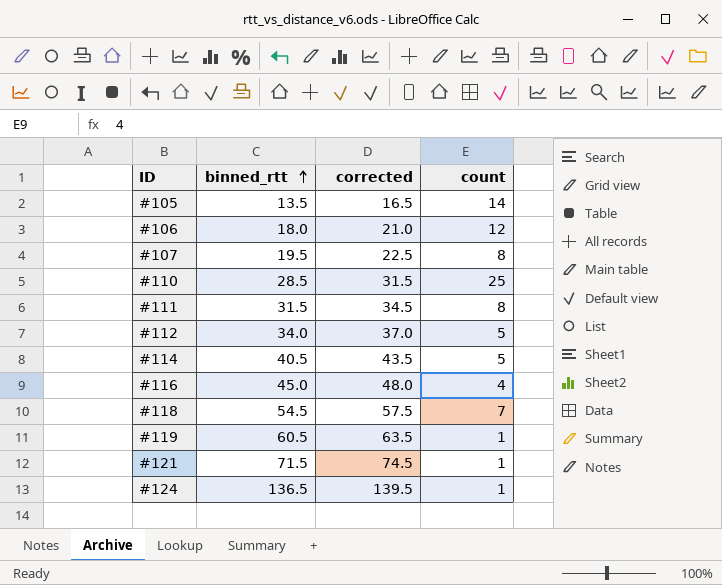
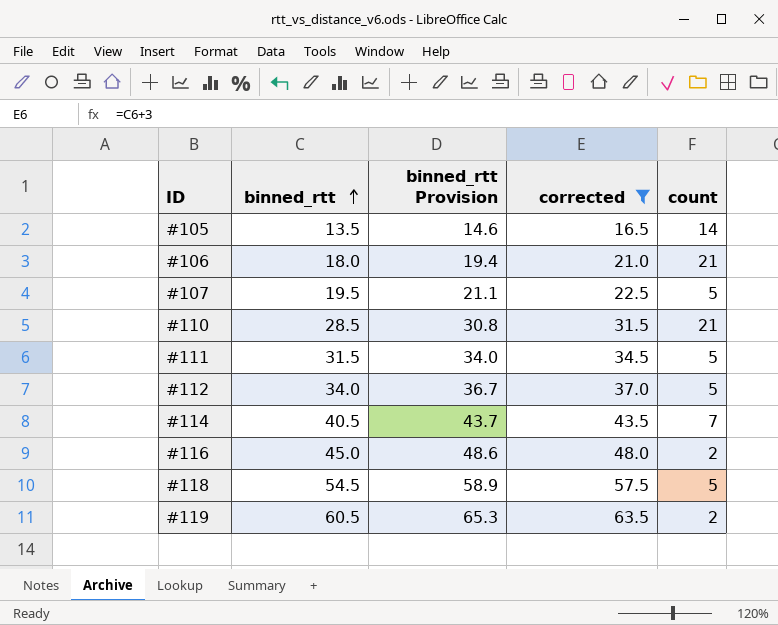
filter: none -> corrected <= 63.5
column binned_rtt Provision | formula: none -> [binned_rtt] * 1.08
#106 | count: 12 -> 21
#107 | count: 8 -> 5
#110 | count: 25 -> 21
#111 | count: 8 -> 5
#114 | count: 5 -> 7
#116 | count: 4 -> 2
#118 | count: 7 -> 5
#119 | count: 1 -> 2

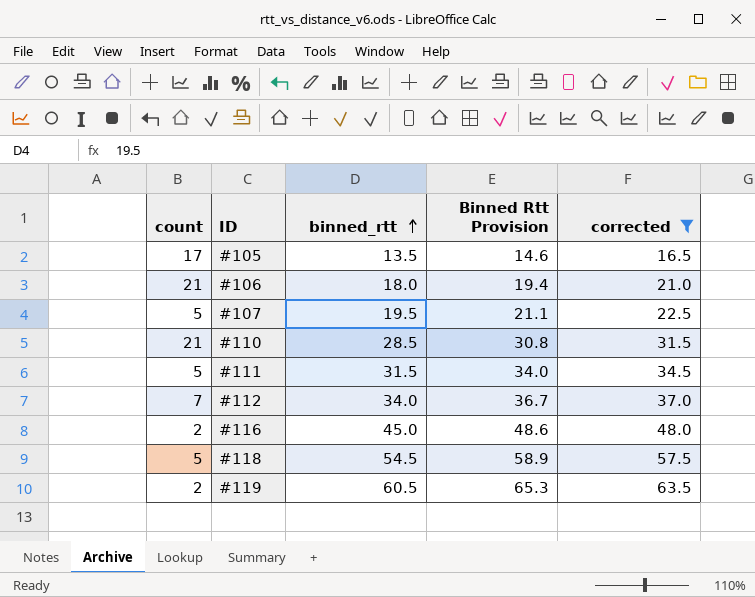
column count | position: 5 -> 1
column name: binned_rtt Provision -> Binned Rtt Provision
row #114: 40.5 | 43.7 | 43.5 | 7 -> none
#105 | count: 14 -> 17
#112 | count: 5 -> 7

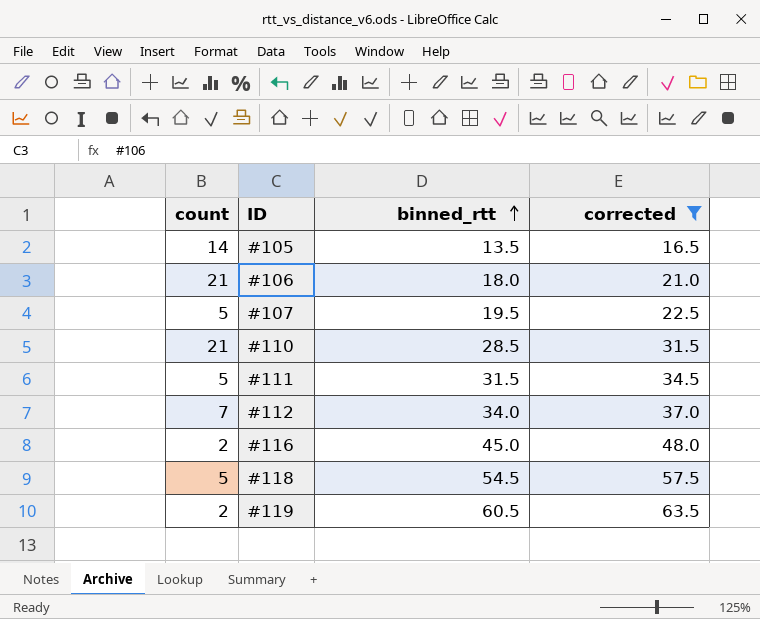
column Binned Rtt Provision | formula: [binned_rtt] * 1.08 -> none
#105 | count: 17 -> 14

